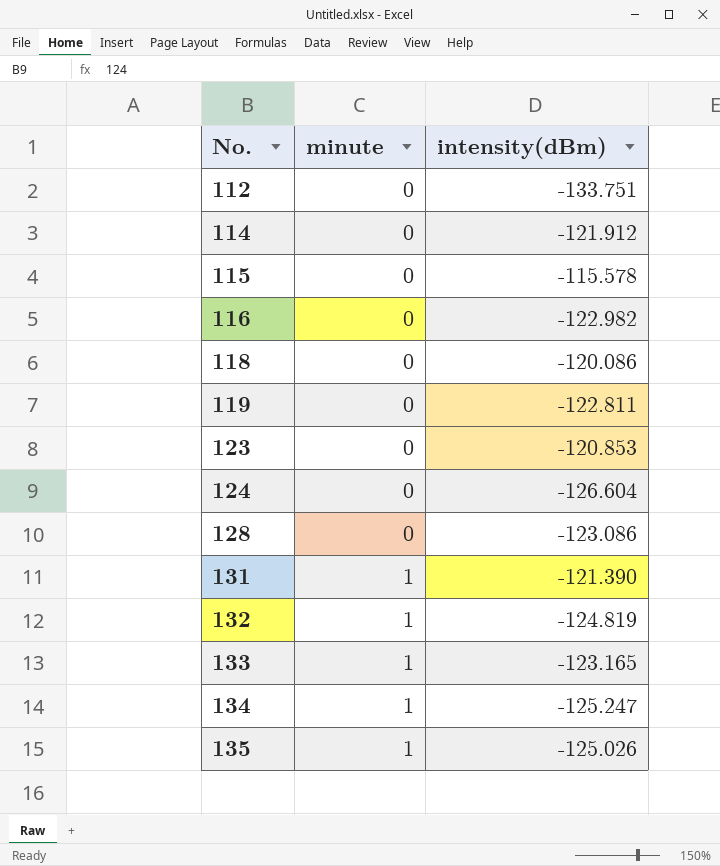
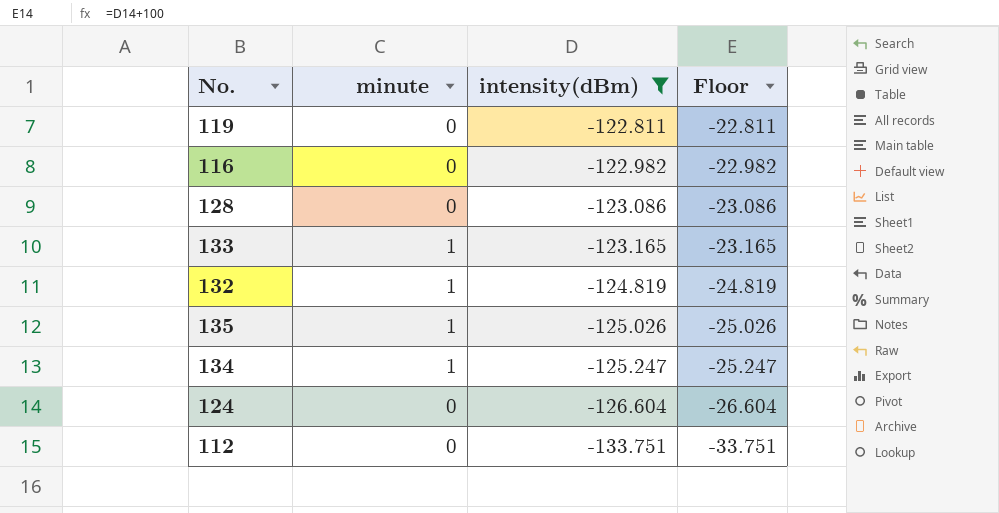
filter: none -> intensity(dBm) <= -122.811
row order: No. ascending -> intensity(dBm) descending
column Floor | formula: none -> [intensity(dBm)] + 100

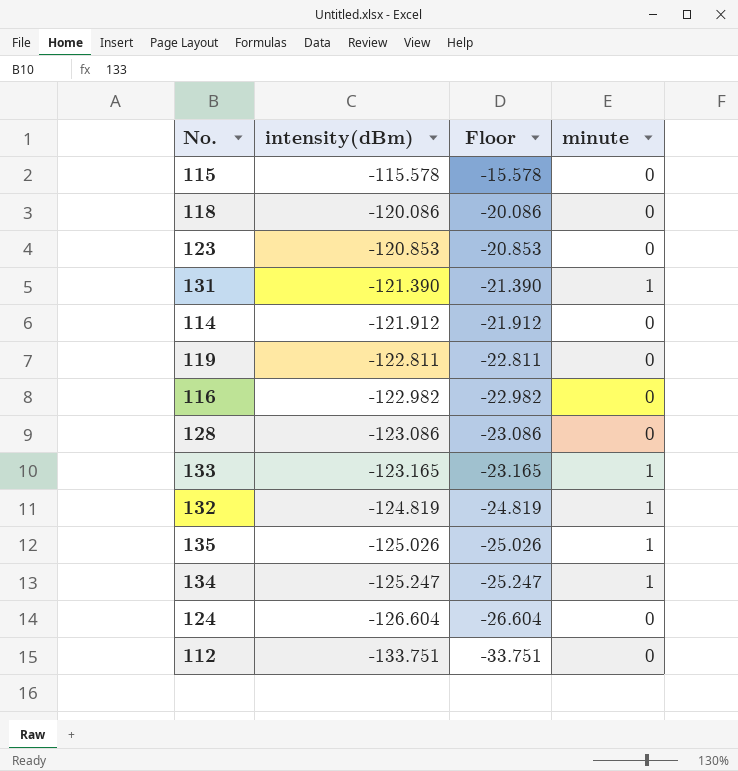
filter: intensity(dBm) <= -122.811 -> none
column minute | position: 2 -> 4

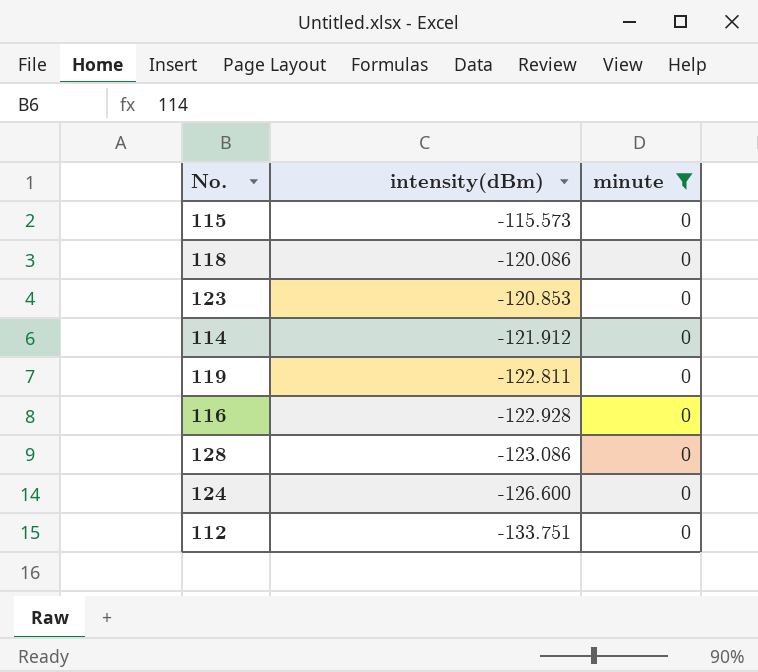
filter: none -> minute = 0
column Floor | formula: [intensity(dBm)] + 100 -> none
115 | intensity(dBm): -115.578 -> -115.573
116 | intensity(dBm): -122.982 -> -122.928
124 | intensity(dBm): -126.604 -> -126.600

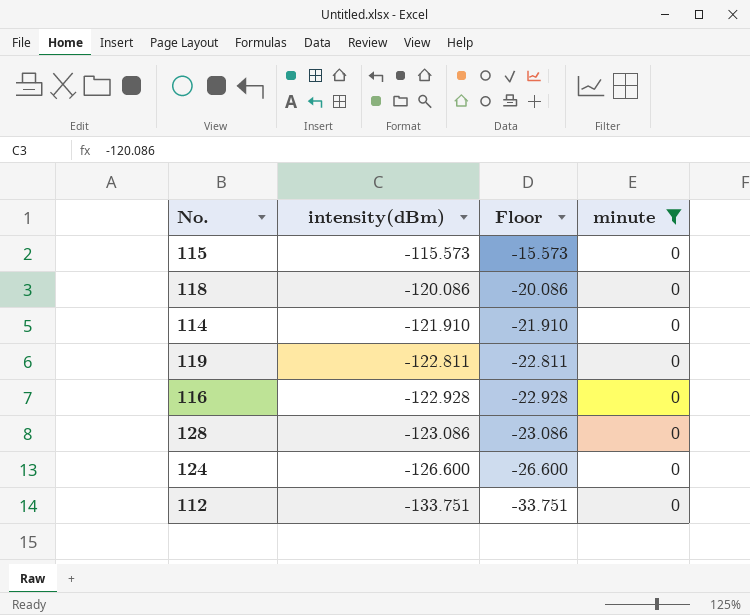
column Floor | formula: none -> [intensity(dBm)] + 100
row 123: -120.853 | 0 -> none
114 | intensity(dBm): -121.912 -> -121.910

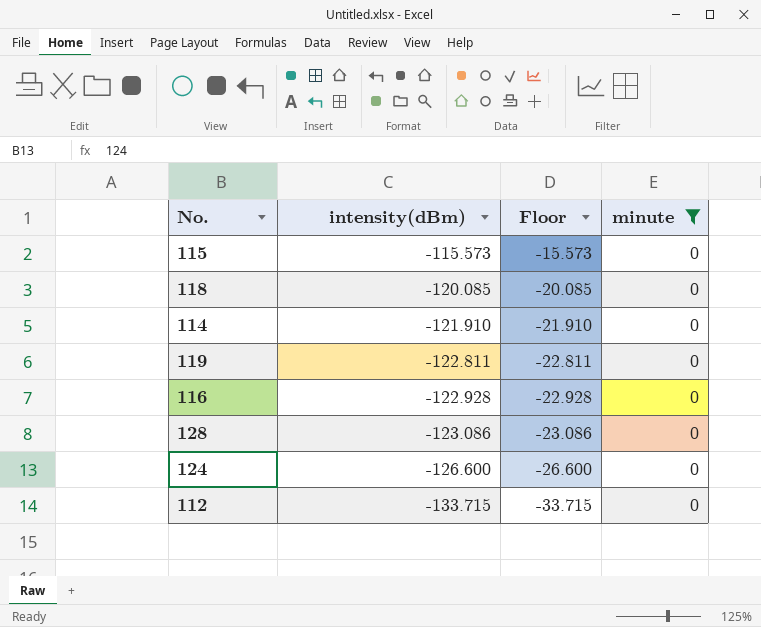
118 | intensity(dBm): -120.086 -> -120.085
118 | Floor: -20.086 -> -20.085
112 | intensity(dBm): -133.751 -> -133.715
112 | Floor: -33.751 -> -33.715

